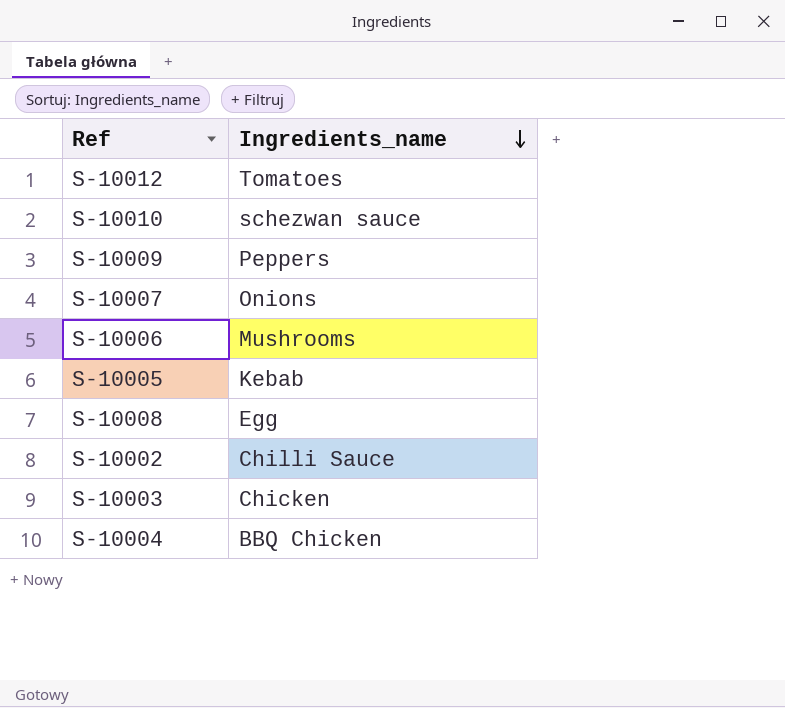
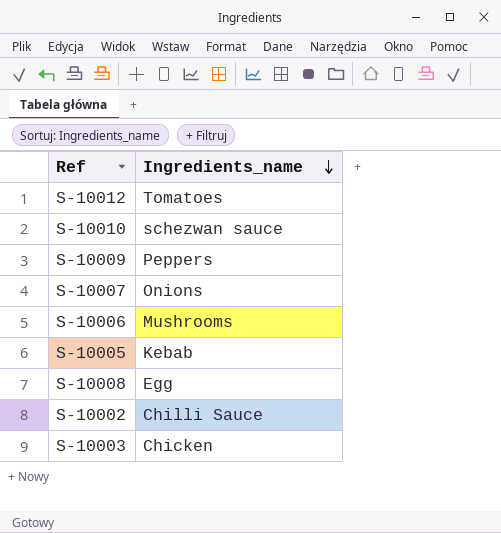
row S-10004: BBQ Chicken -> none

